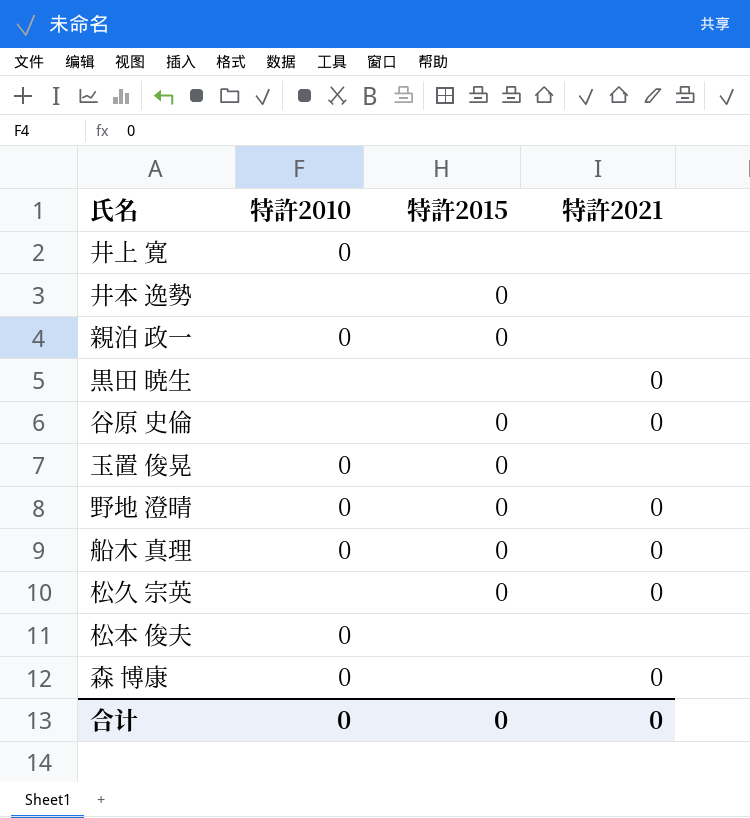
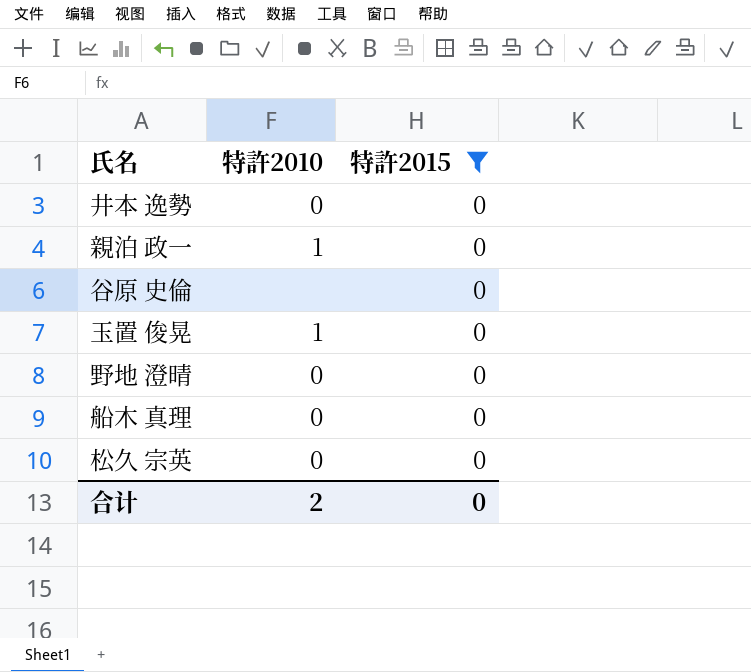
filter: none -> 特許2015 = 0
column 特許2021 | position: 4 -> none
井本 逸勢 | 特許2010: none -> 0
親泊 政一 | 特許2010: 0 -> 1
玉置 俊晃 | 特許2010: 0 -> 1
松久 宗英 | 特許2010: none -> 0
合计 | 特許2010: 0 -> 2

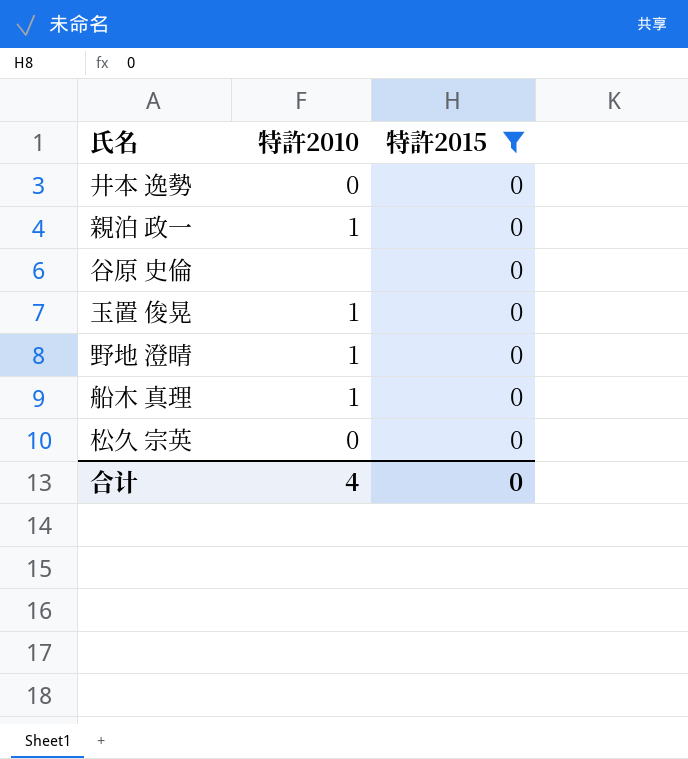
野地 澄晴 | 特許2010: 0 -> 1
船木 真理 | 特許2010: 0 -> 1
合计 | 特許2010: 2 -> 4

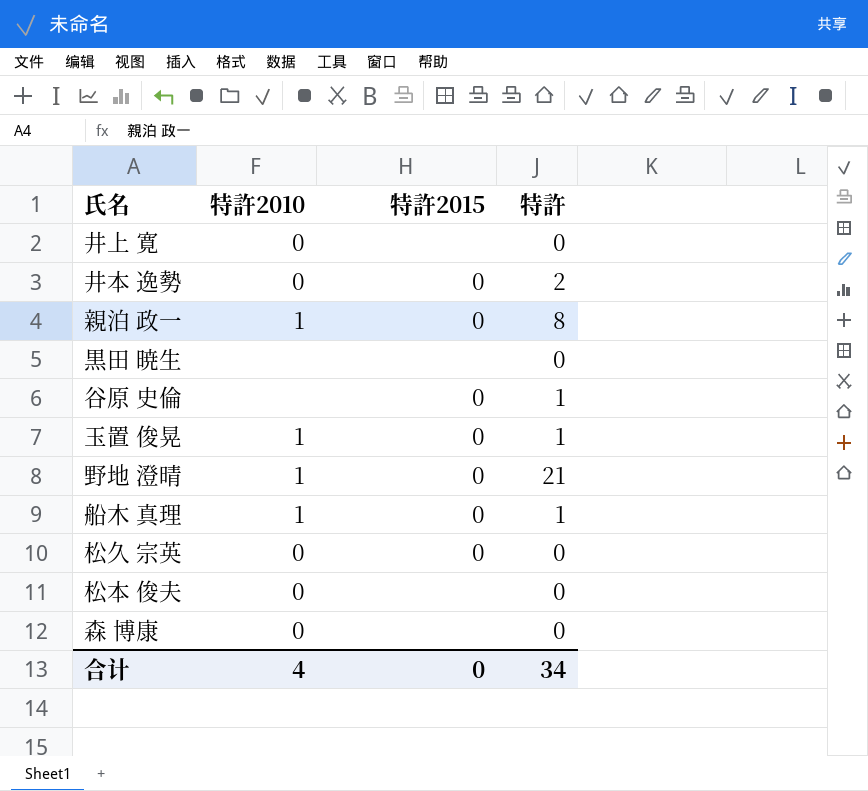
filter: 特許2015 = 0 -> none
column 特許 | position: none -> 4

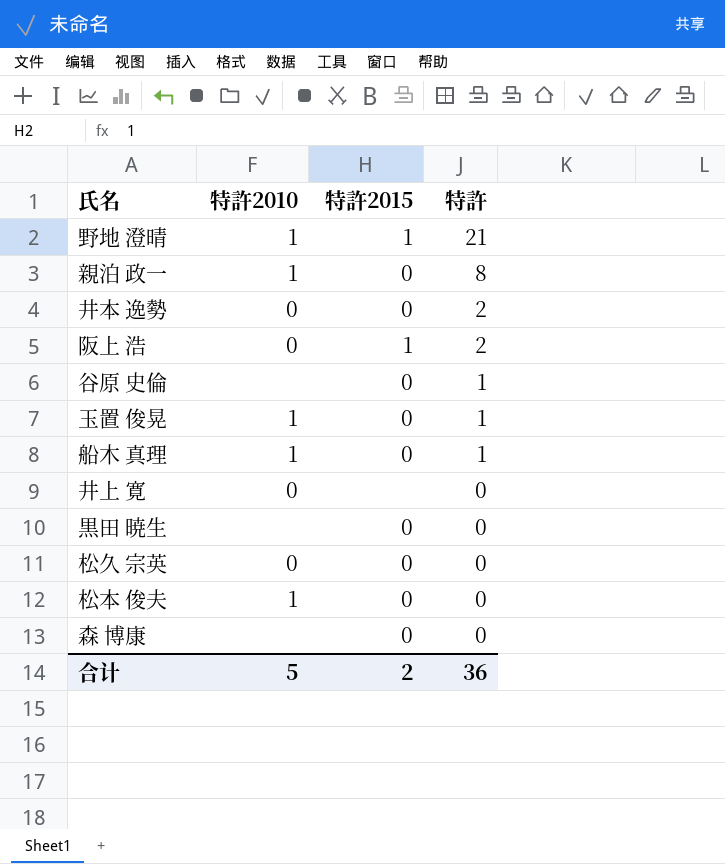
row order: none -> 特許 descending
野地 澄晴 | 特許2015: 0 -> 1
row 阪上 浩: none -> 0 | 1 | 2
黒田 暁生 | 特許2015: none -> 0
松本 俊夫 | 特許2010: 0 -> 1
松本 俊夫 | 特許2015: none -> 0
森 博康 | 特許2010: 0 -> none
森 博康 | 特許2015: none -> 0
合计 | 特許2010: 4 -> 5
合计 | 特許2015: 0 -> 2
合计 | 特許: 34 -> 36

